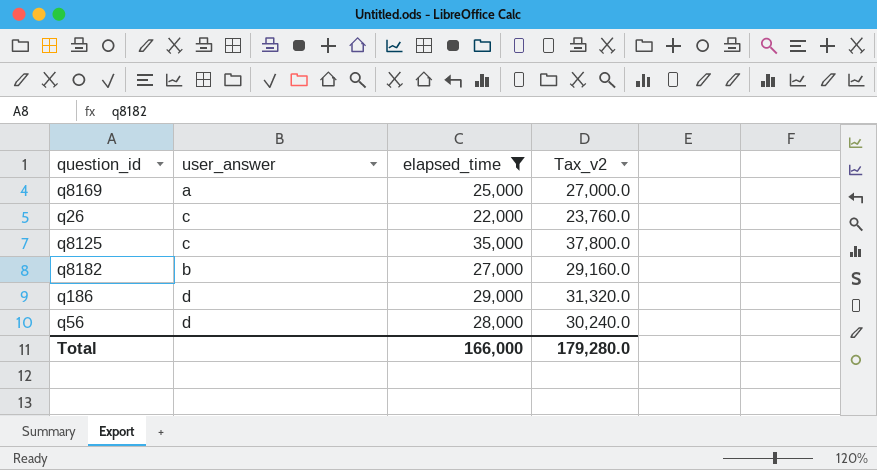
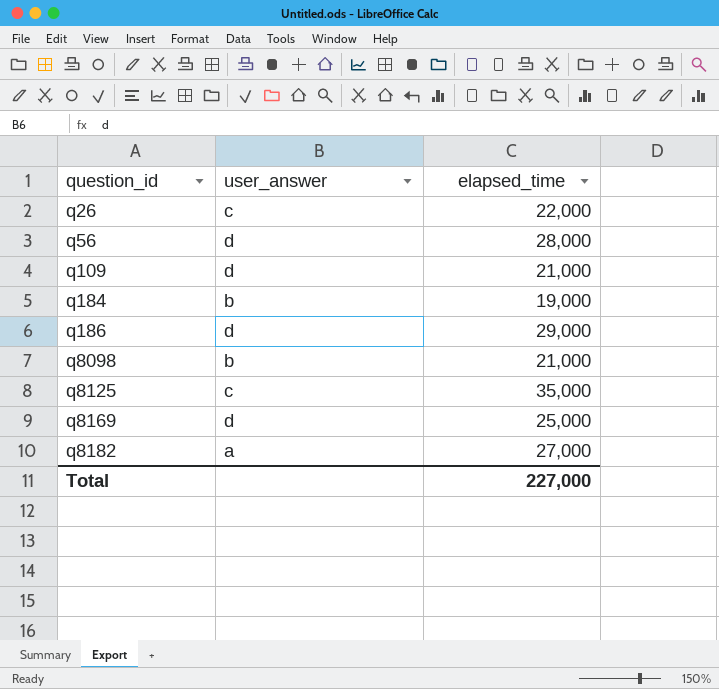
filter: elapsed_time >= 22,000 -> none
row order: none -> question_id ascending
column Tax_v2 | formula: [elapsed_time] * 1.08 -> none
q8169 | user_answer: a -> d
q8182 | user_answer: b -> a
Total | elapsed_time: 166,000 -> 227,000

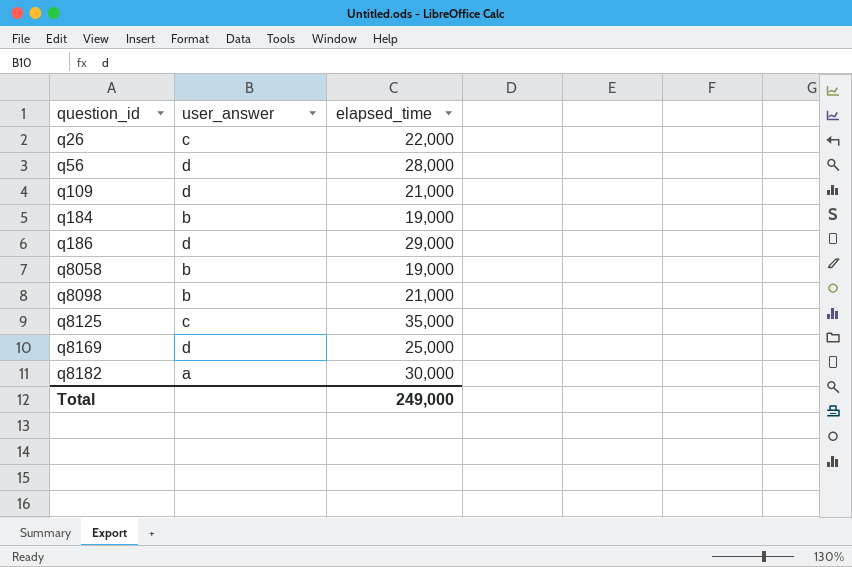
row q8058: none -> b | 19,000
q8182 | elapsed_time: 27,000 -> 30,000
Total | elapsed_time: 227,000 -> 249,000

